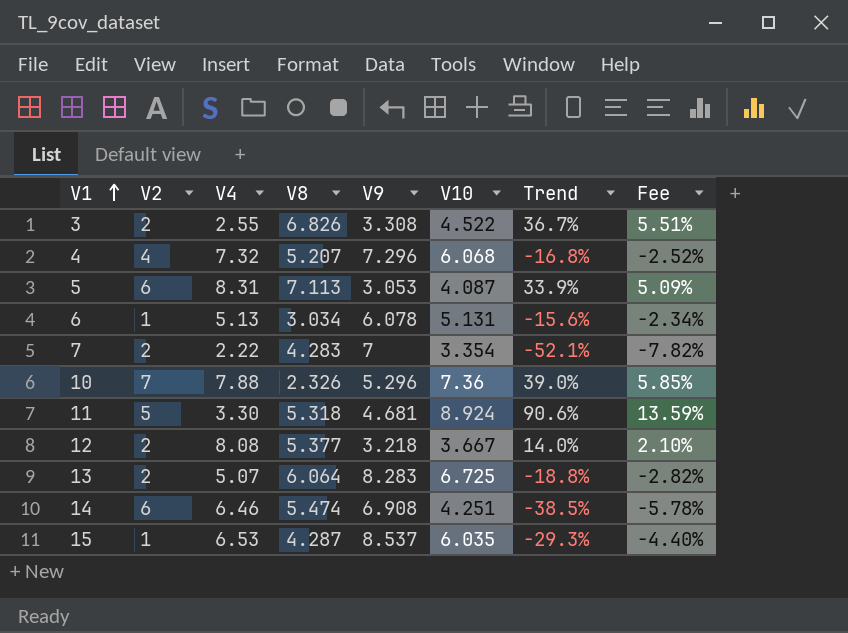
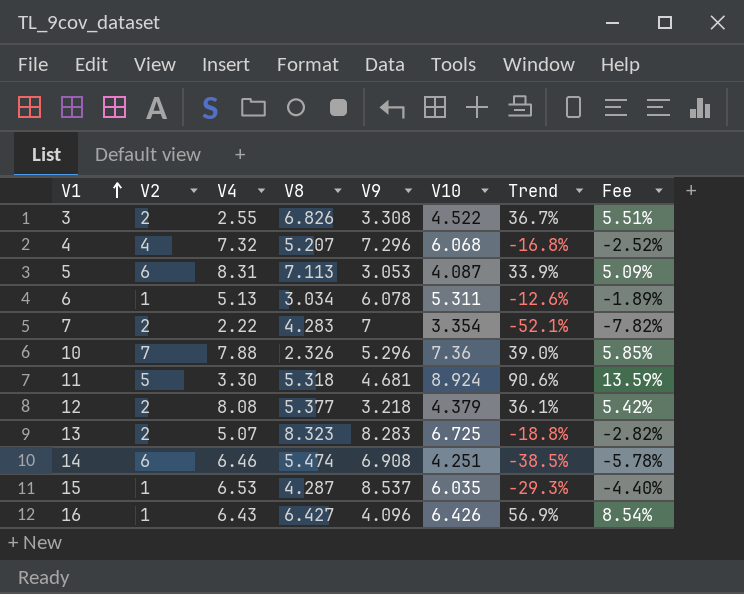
6 | V10: 5.131 -> 5.311
6 | Trend: -15.6% -> -12.6%
6 | Fee: -2.34% -> -1.89%
12 | V10: 3.667 -> 4.379
12 | Trend: 14.0% -> 36.1%
12 | Fee: 2.10% -> 5.42%
13 | V8: 6.064 -> 8.323
row 16: none -> 1 | 6.43 | 6.427 | 4.096 | 6.426 | 56.9% | 8.54%

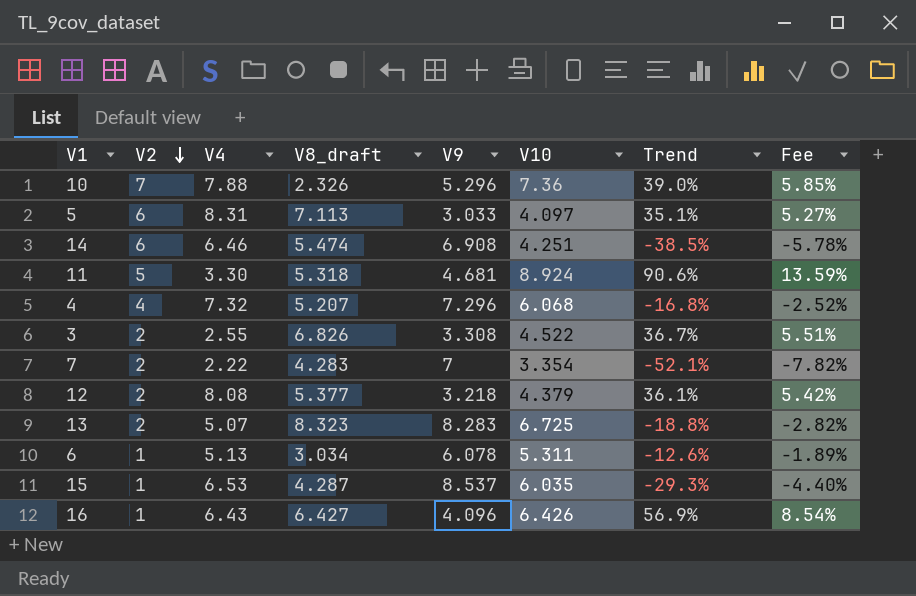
row order: V1 ascending -> V2 descending
column name: V8 -> V8_draft
5 | V9: 3.053 -> 3.033
5 | V10: 4.087 -> 4.097
5 | Trend: 33.9% -> 35.1%
5 | Fee: 5.09% -> 5.27%

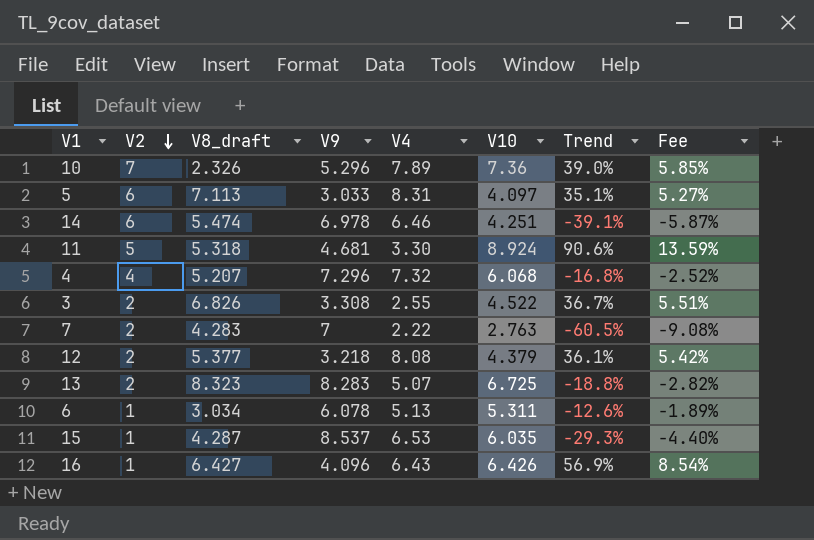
column V4 | position: 3 -> 5
10 | V4: 7.88 -> 7.89
14 | V9: 6.908 -> 6.978
14 | Trend: -38.5% -> -39.1%
14 | Fee: -5.78% -> -5.87%
7 | V10: 3.354 -> 2.763
7 | Trend: -52.1% -> -60.5%
7 | Fee: -7.82% -> -9.08%

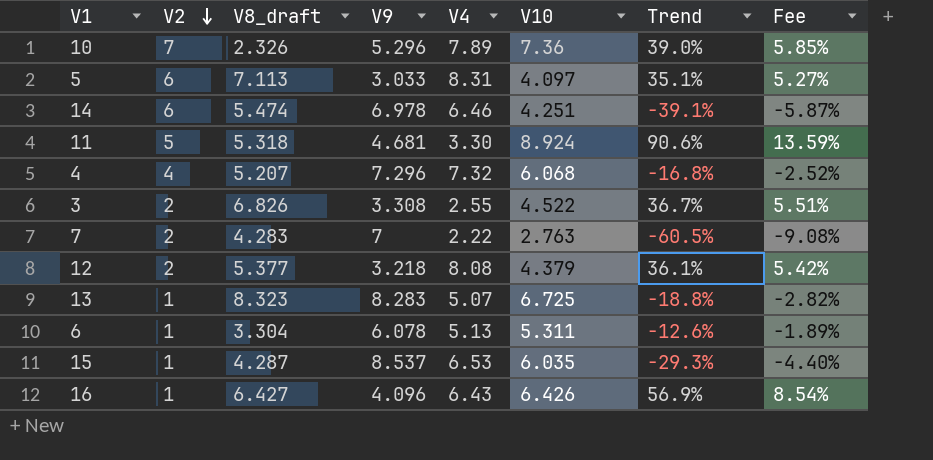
13 | V2: 2 -> 1
6 | V8_draft: 3.034 -> 3.304

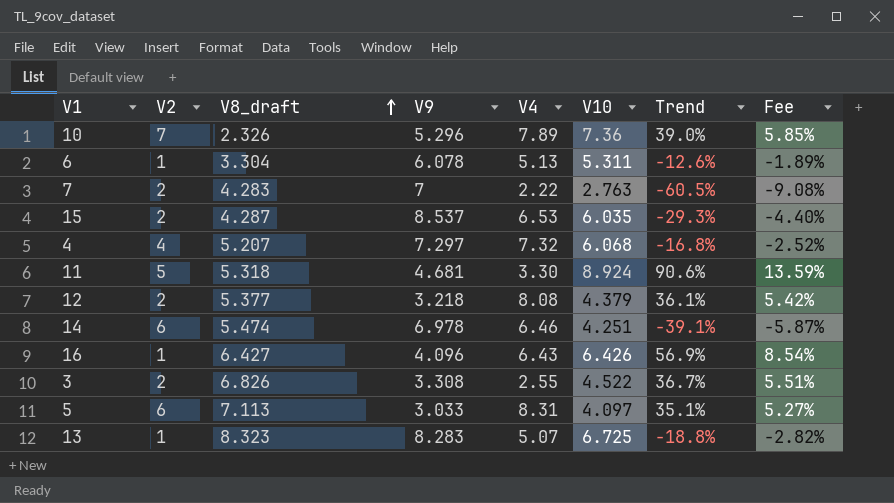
row order: V2 descending -> V8_draft ascending
15 | V2: 1 -> 2
4 | V9: 7.296 -> 7.297

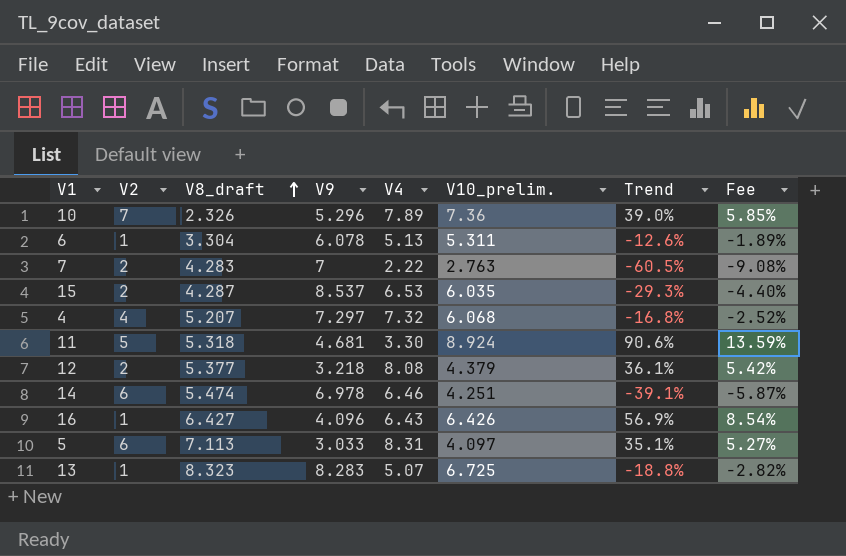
column name: V10 -> V10_prelim.
row 3: 2 | 6.826 | 3.308 | 2.55 | 4.522 | 36.7% | 5.51% -> none

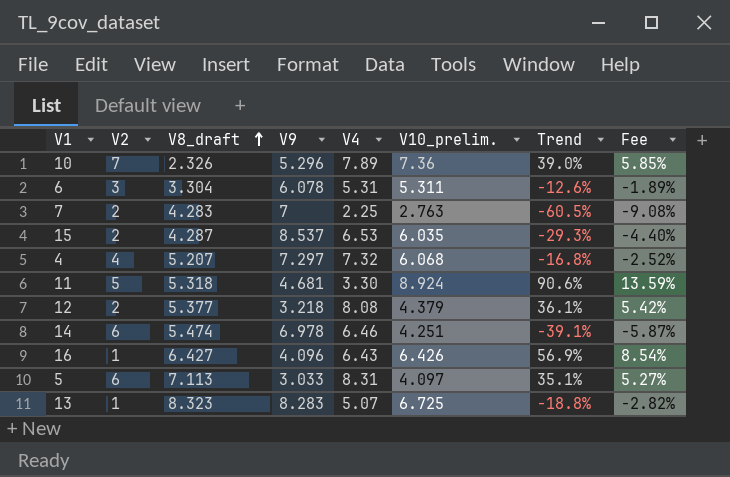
6 | V2: 1 -> 3
6 | V4: 5.13 -> 5.31
7 | V4: 2.22 -> 2.25

